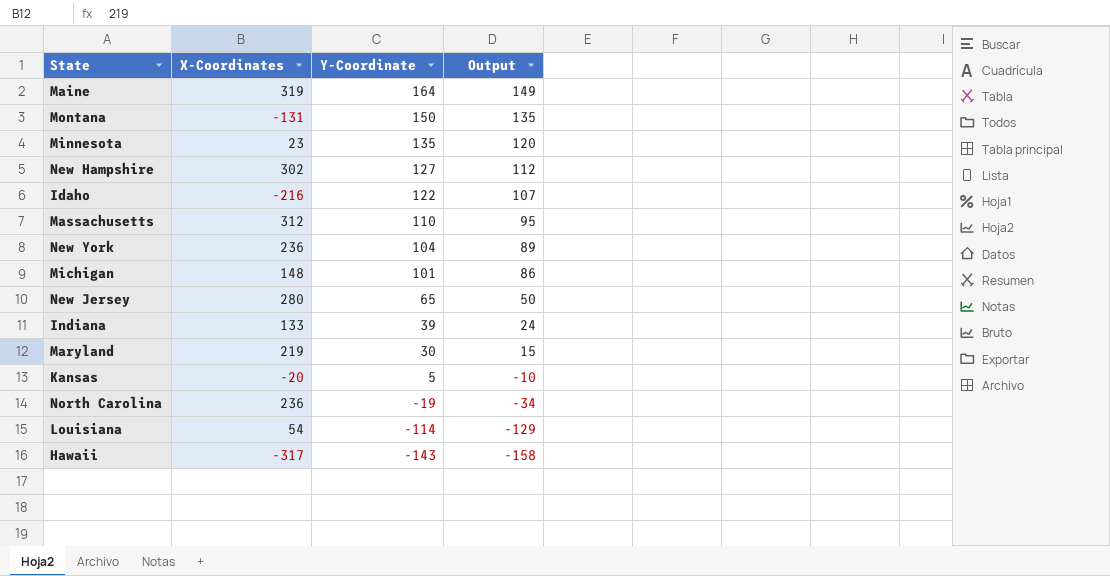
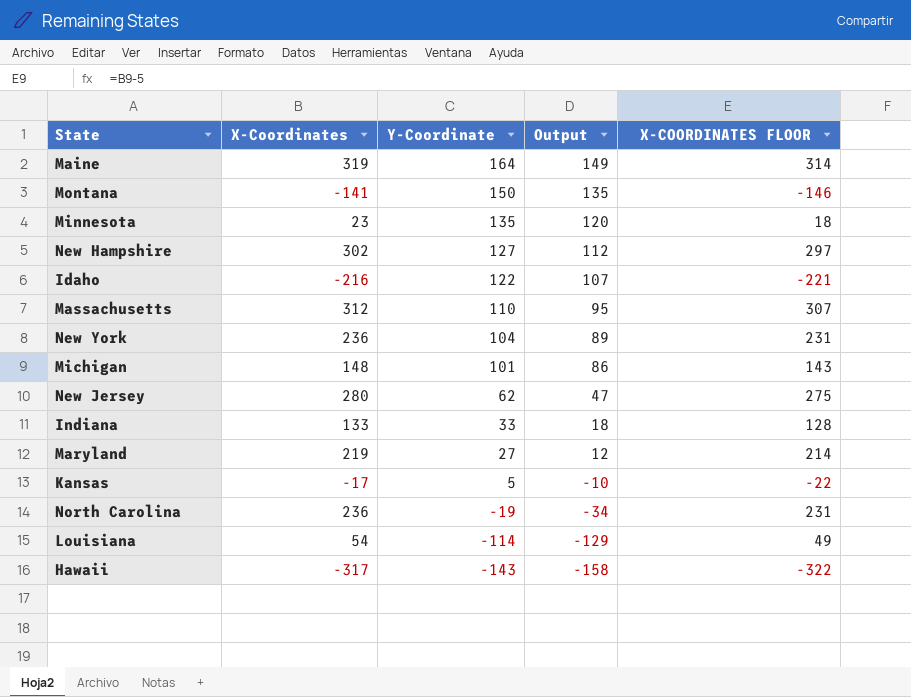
column X-COORDINATES FLOOR | formula: none -> [X-Coordinates] - 5
Montana | X-Coordinates: -131 -> -141
New Jersey | Y-Coordinate: 65 -> 62
New Jersey | Output: 50 -> 47
Indiana | Y-Coordinate: 39 -> 33
Indiana | Output: 24 -> 18
Maryland | Y-Coordinate: 30 -> 27
Maryland | Output: 15 -> 12
Kansas | X-Coordinates: -20 -> -17

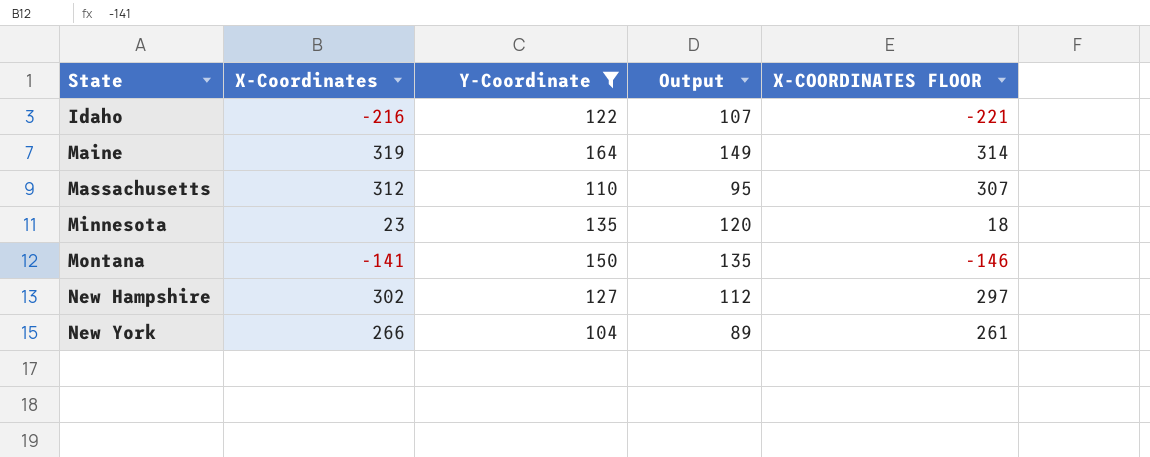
filter: none -> Y-Coordinate >= 104
row order: Y-Coordinate descending -> State ascending
New York | X-Coordinates: 236 -> 266
New York | X-COORDINATES FLOOR: 231 -> 261

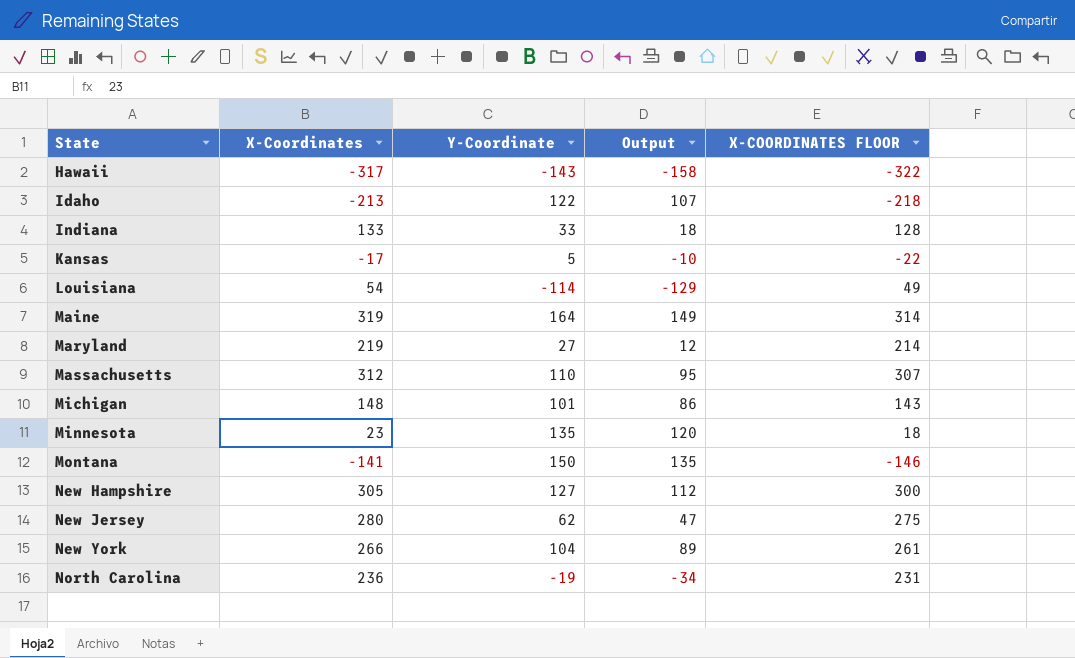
filter: Y-Coordinate >= 104 -> none
Idaho | X-Coordinates: -216 -> -213
Idaho | X-COORDINATES FLOOR: -221 -> -218
New Hampshire | X-Coordinates: 302 -> 305
New Hampshire | X-COORDINATES FLOOR: 297 -> 300

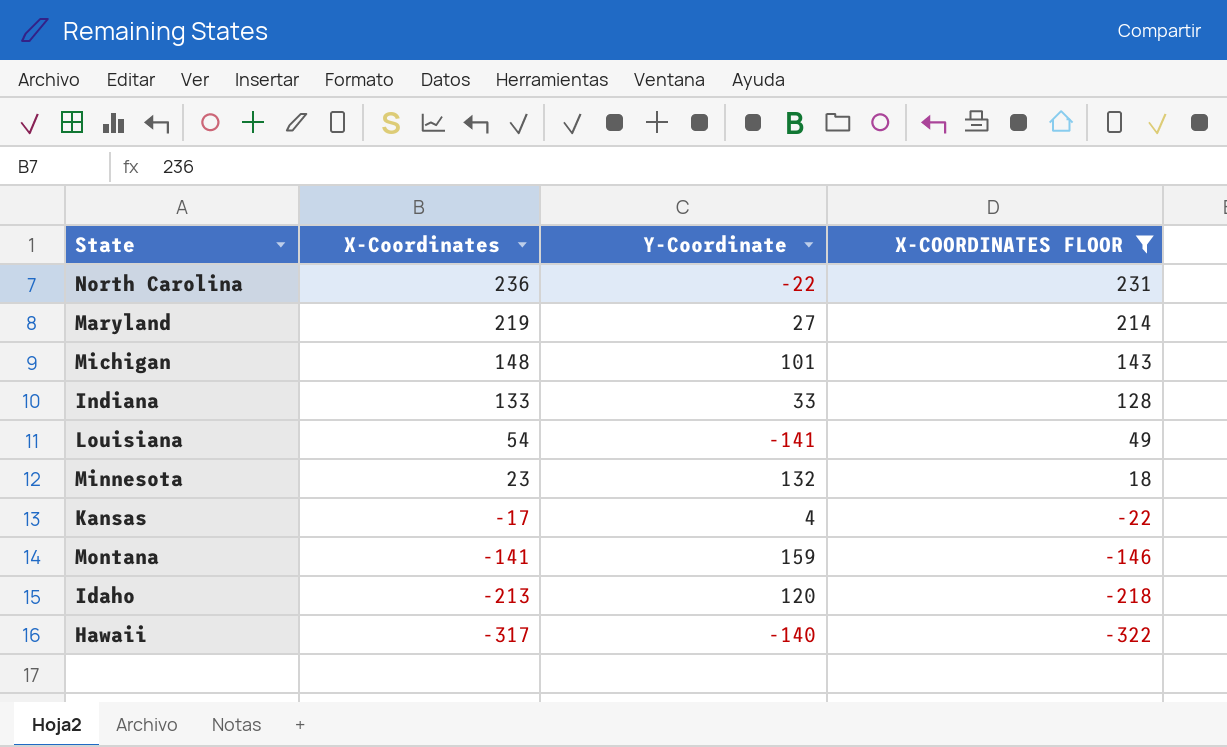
filter: none -> X-COORDINATES FLOOR <= 231
row order: State ascending -> X-Coordinates descending
column Output | formula: [Y-Coordinate] - 15 -> none
North Carolina | Y-Coordinate: -19 -> -22
Louisiana | Y-Coordinate: -114 -> -141
Minnesota | Y-Coordinate: 135 -> 132
Kansas | Y-Coordinate: 5 -> 4
Montana | Y-Coordinate: 150 -> 159
Idaho | Y-Coordinate: 122 -> 120
Hawaii | Y-Coordinate: -143 -> -140

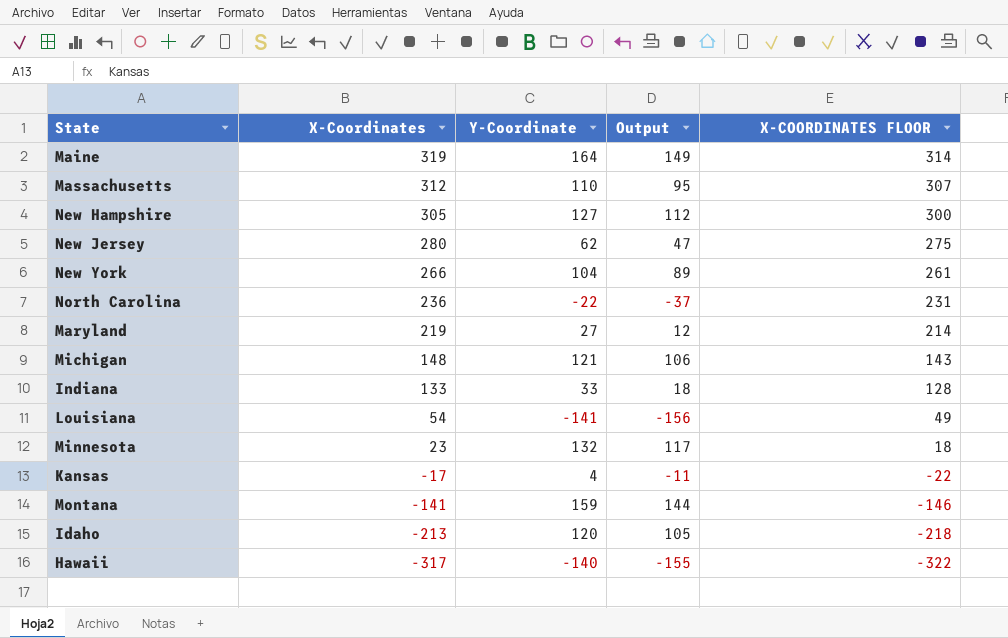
filter: X-COORDINATES FLOOR <= 231 -> none
column Output | formula: none -> [Y-Coordinate] - 15
Michigan | Y-Coordinate: 101 -> 121

